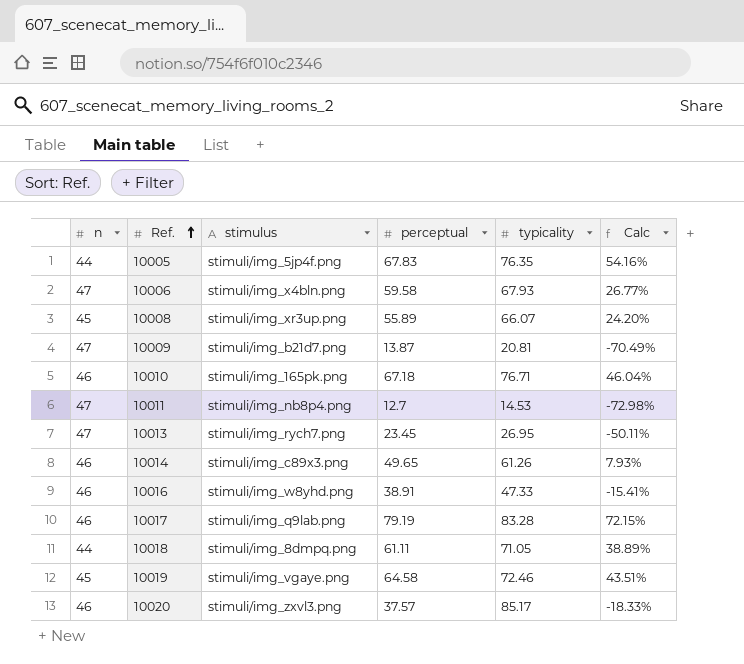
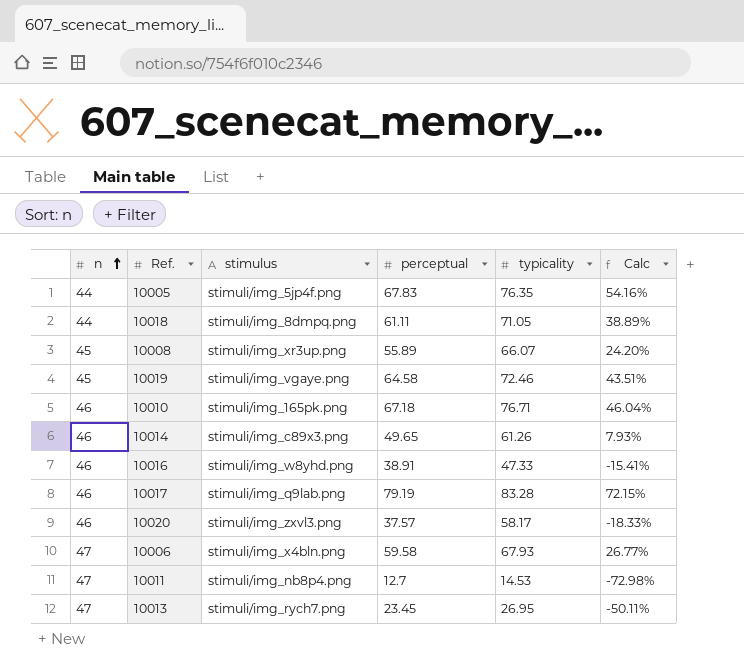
row order: Ref. ascending -> n ascending
row 10009: 47 | stimuli/img_b21d7.png | 13.87 | 20.81 | -70.49% -> none
10020 | typicality: 85.17 -> 58.17

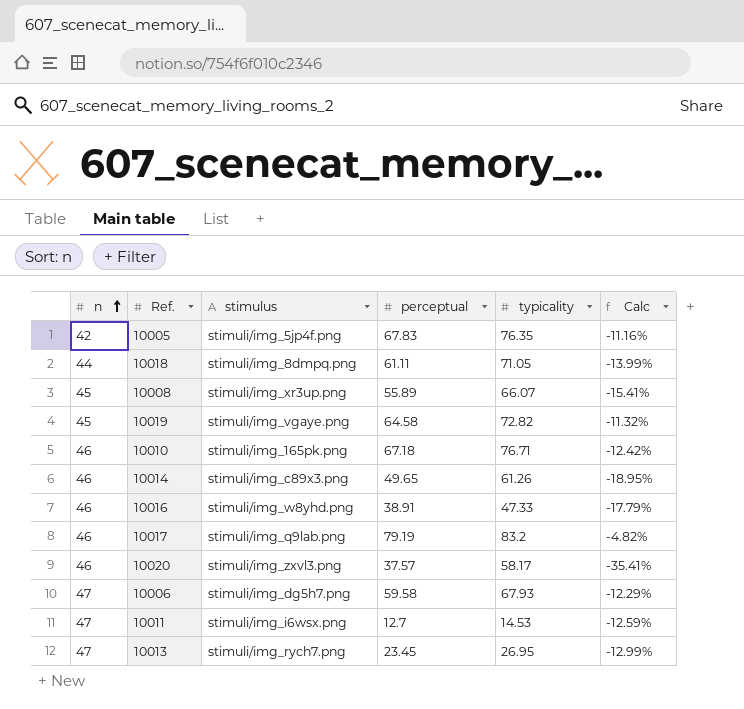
column Calc | formula: ([perceptual] - [n]) / [n] -> ([perceptual] - [typicality]) / [typicality]
10005 | n: 44 -> 42
10019 | typicality: 72.46 -> 72.82
10017 | typicality: 83.28 -> 83.2
10006 | stimulus: stimuli/img_x4bln.png -> stimuli/img_dg5h7.png
10011 | stimulus: stimuli/img_nb8p4.png -> stimuli/img_i6wsx.png

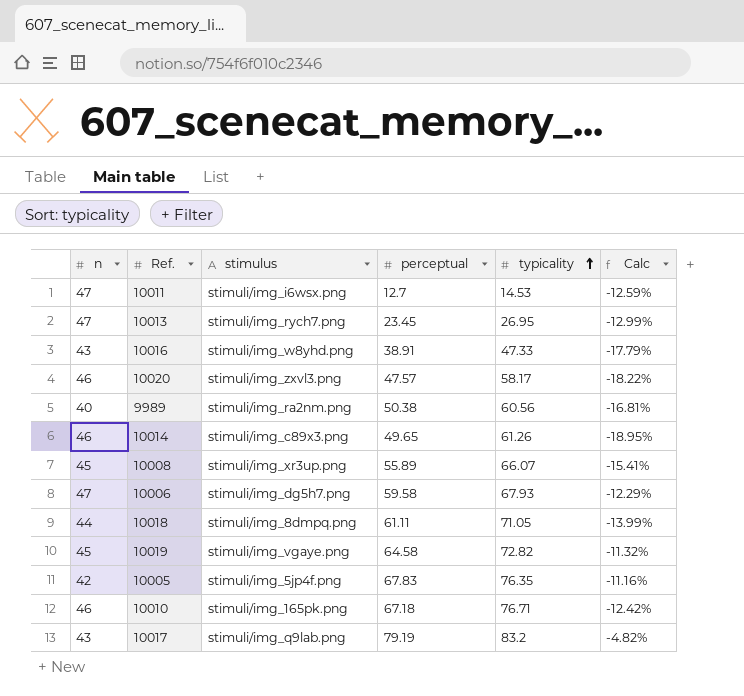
row order: n ascending -> typicality ascending
10016 | n: 46 -> 43
10020 | perceptual: 37.57 -> 47.57
10020 | Calc: -35.41% -> -18.22%
row 9989: none -> 40 | stimuli/img_ra2nm.png | 50.38 | 60.56 | -16.81%
10017 | n: 46 -> 43

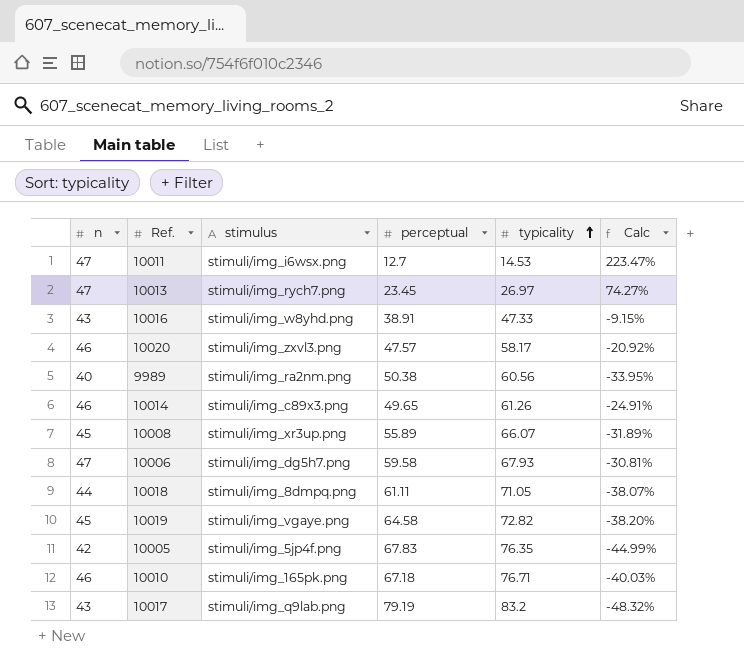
column Calc | formula: ([perceptual] - [typicality]) / [typicality] -> ([n] - [typicality]) / [typicality]
10013 | typicality: 26.95 -> 26.97

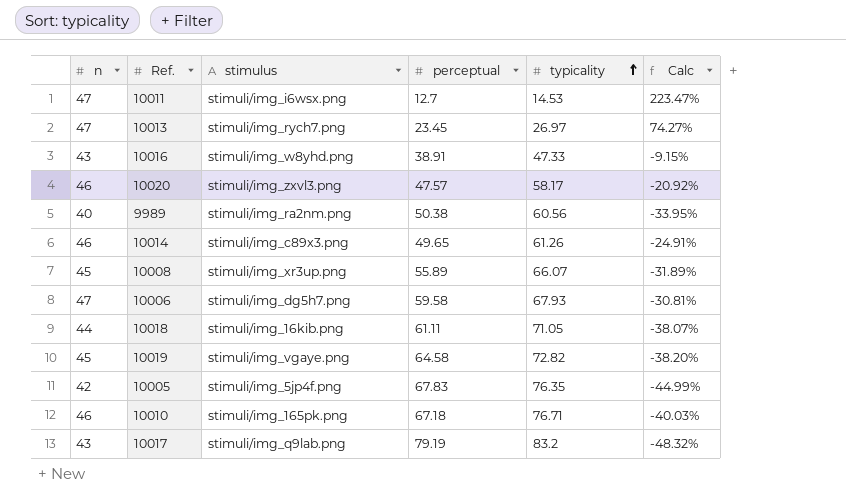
10018 | stimulus: stimuli/img_8dmpq.png -> stimuli/img_16kib.png

